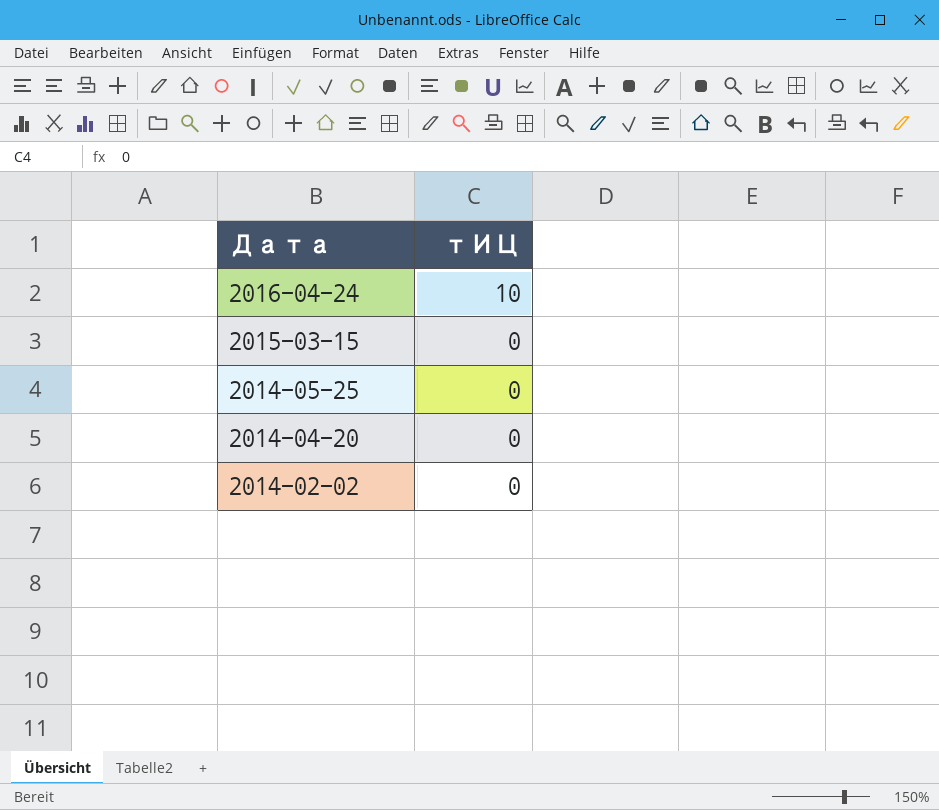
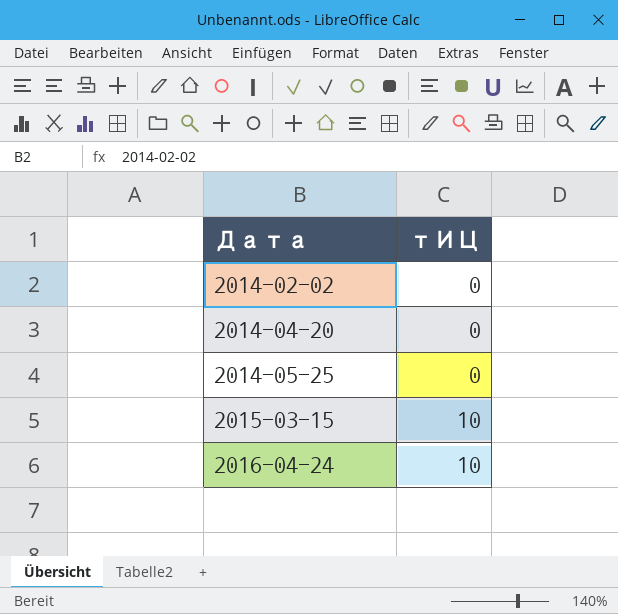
row order: Дата descending -> Дата ascending
2015-03-15 | тИЦ: 0 -> 10

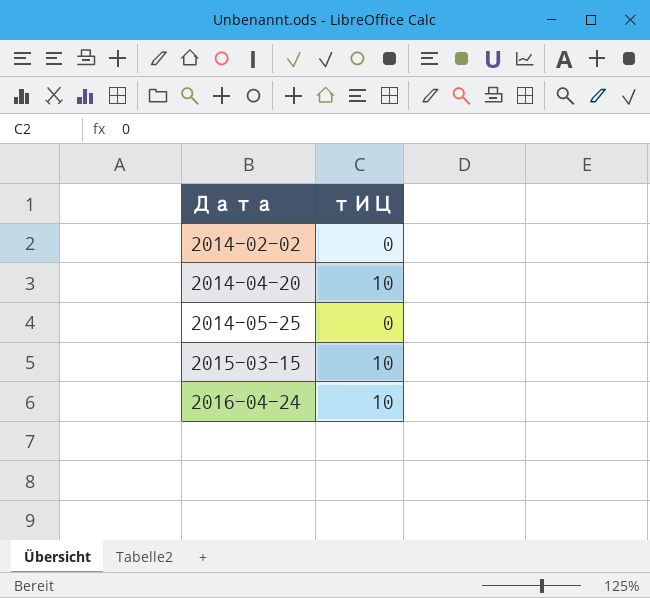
2014-04-20 | тИЦ: 0 -> 10

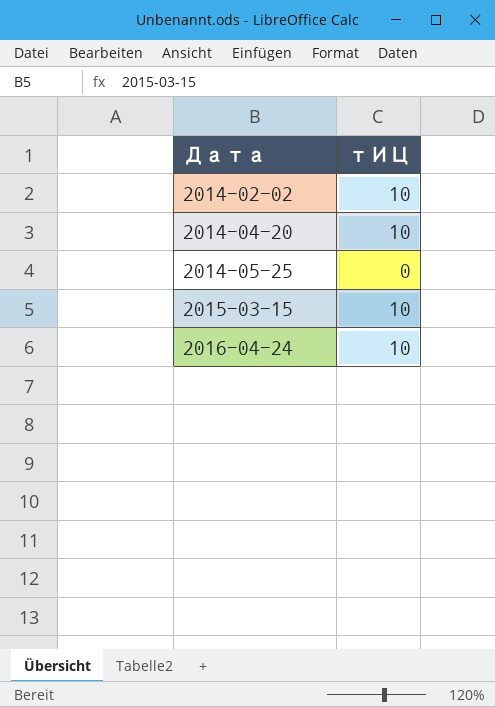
2014-02-02 | тИЦ: 0 -> 10

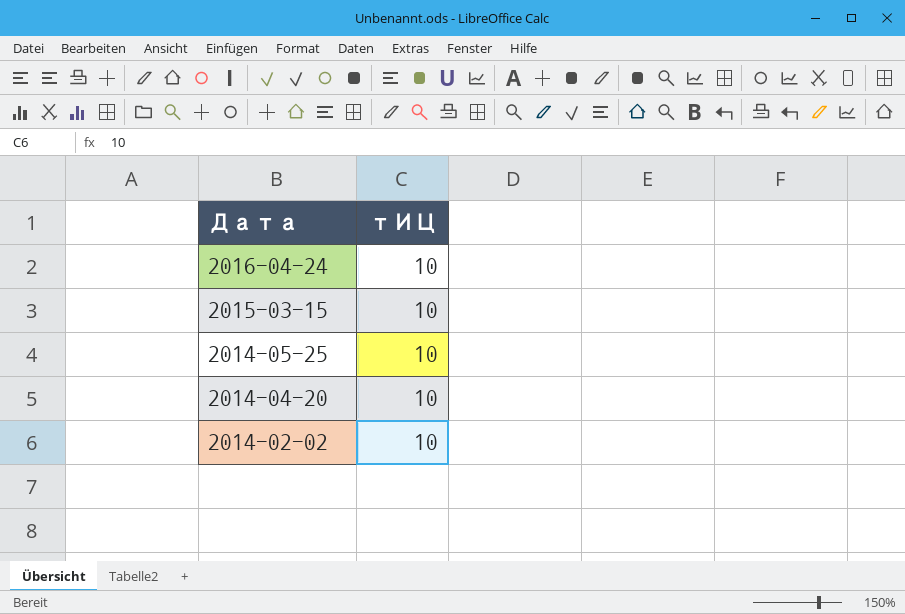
row order: Дата ascending -> Дата descending
2014-05-25 | тИЦ: 0 -> 10

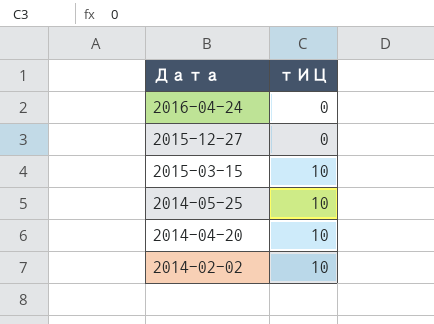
2016-04-24 | тИЦ: 10 -> 0
row 2015-12-27: none -> 0

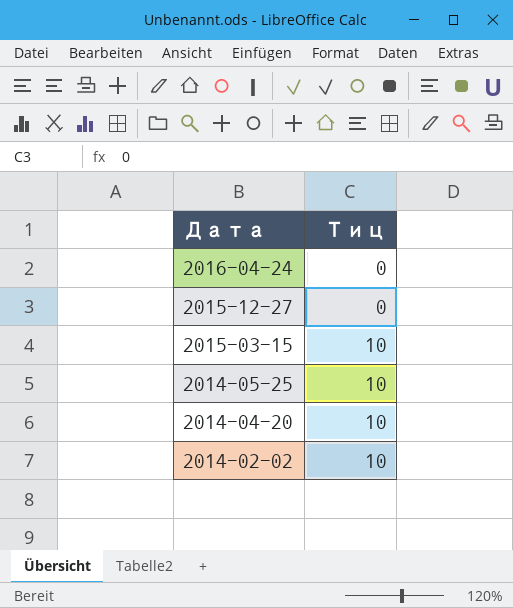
column name: тИЦ -> Тиц

